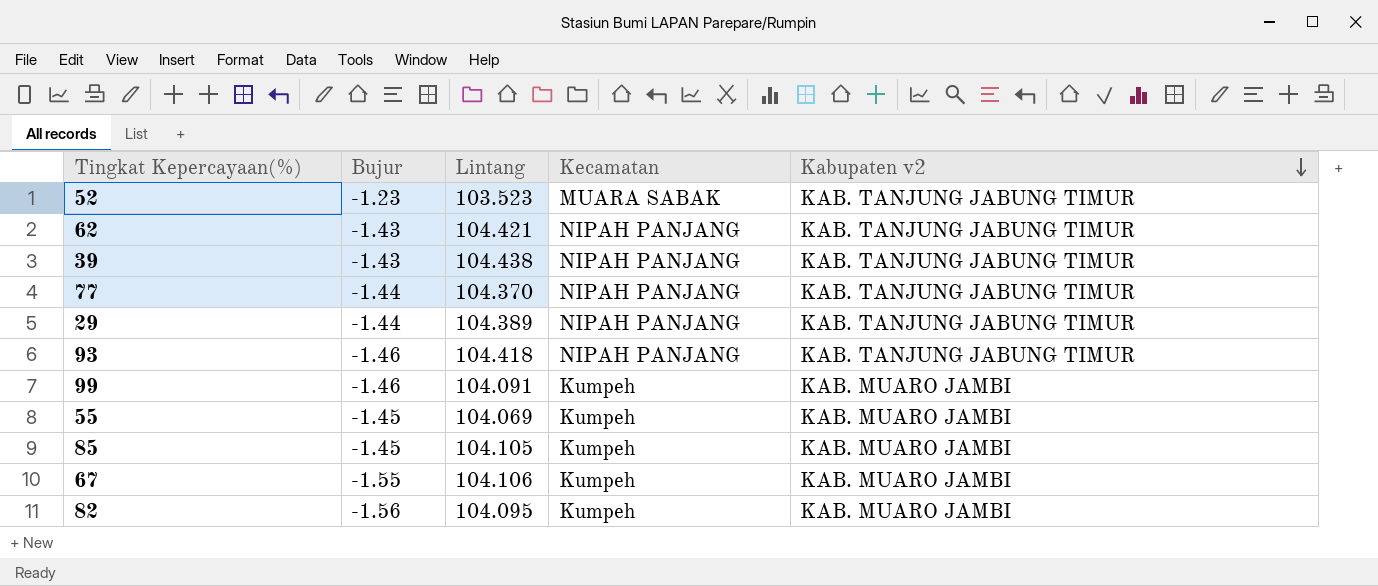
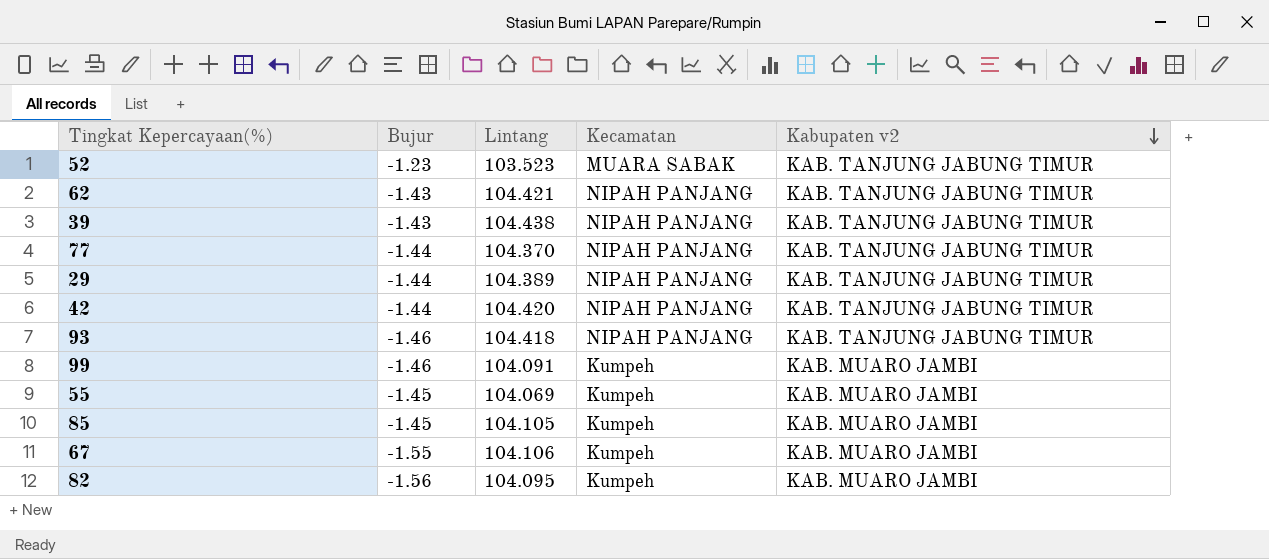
row 42: none -> -1.44 | 104.420 | NIPAH PANJANG | KAB. TANJUNG JABUNG TIMUR

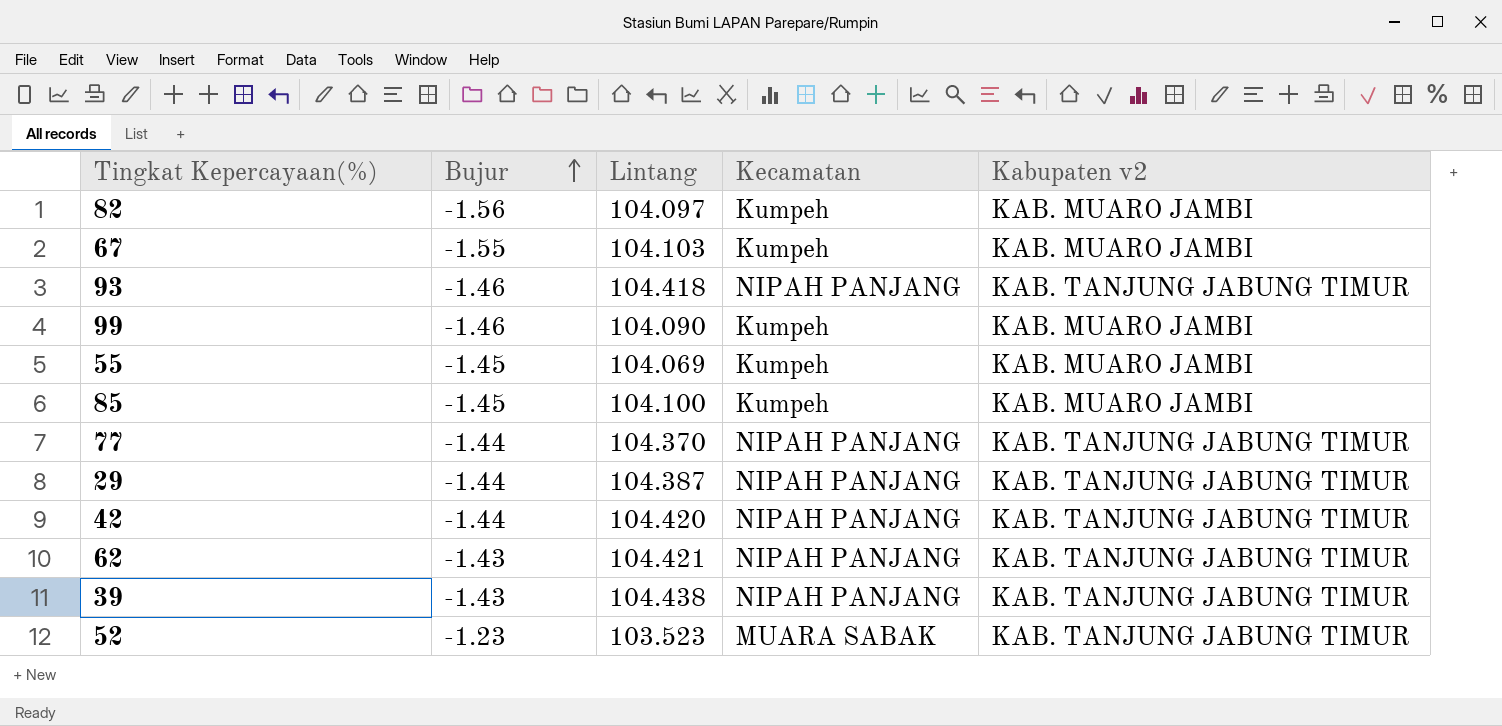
row order: Kabupaten v2 descending -> Bujur ascending
82 | Lintang: 104.095 -> 104.097
67 | Lintang: 104.106 -> 104.103
99 | Lintang: 104.091 -> 104.090
85 | Lintang: 104.105 -> 104.100
29 | Lintang: 104.389 -> 104.387

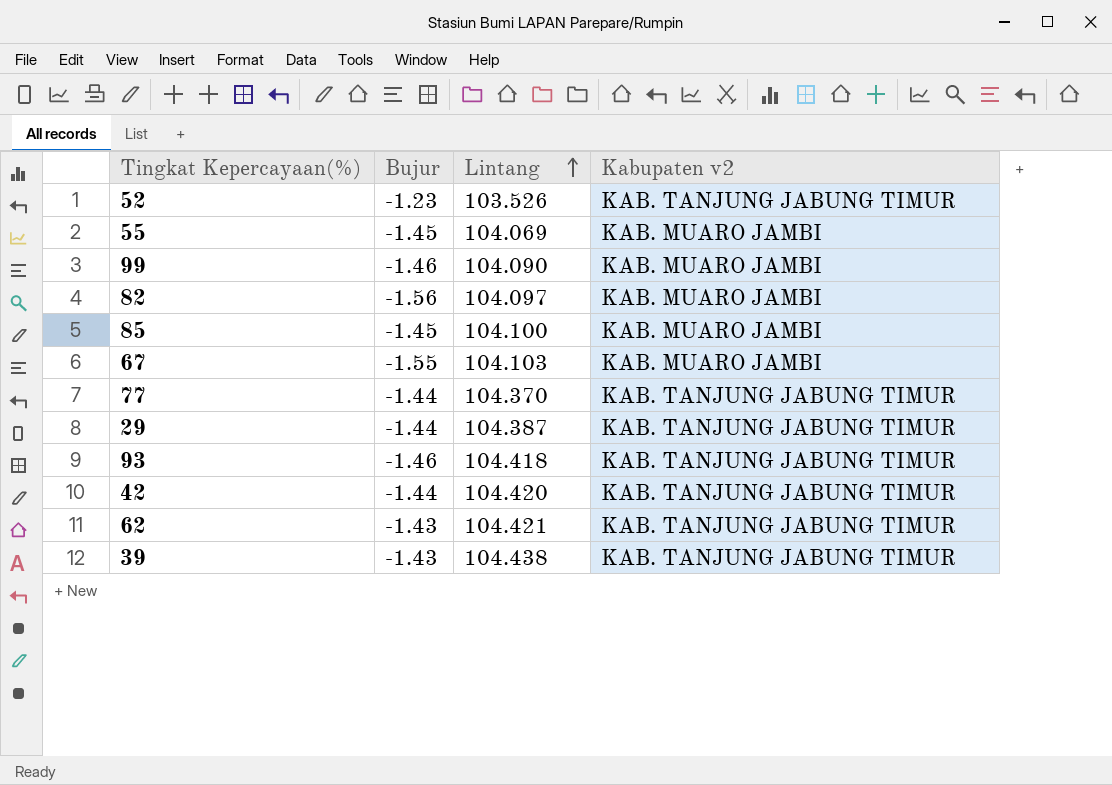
row order: Bujur ascending -> Lintang ascending
column Kecamatan | position: 4 -> none
52 | Lintang: 103.523 -> 103.526

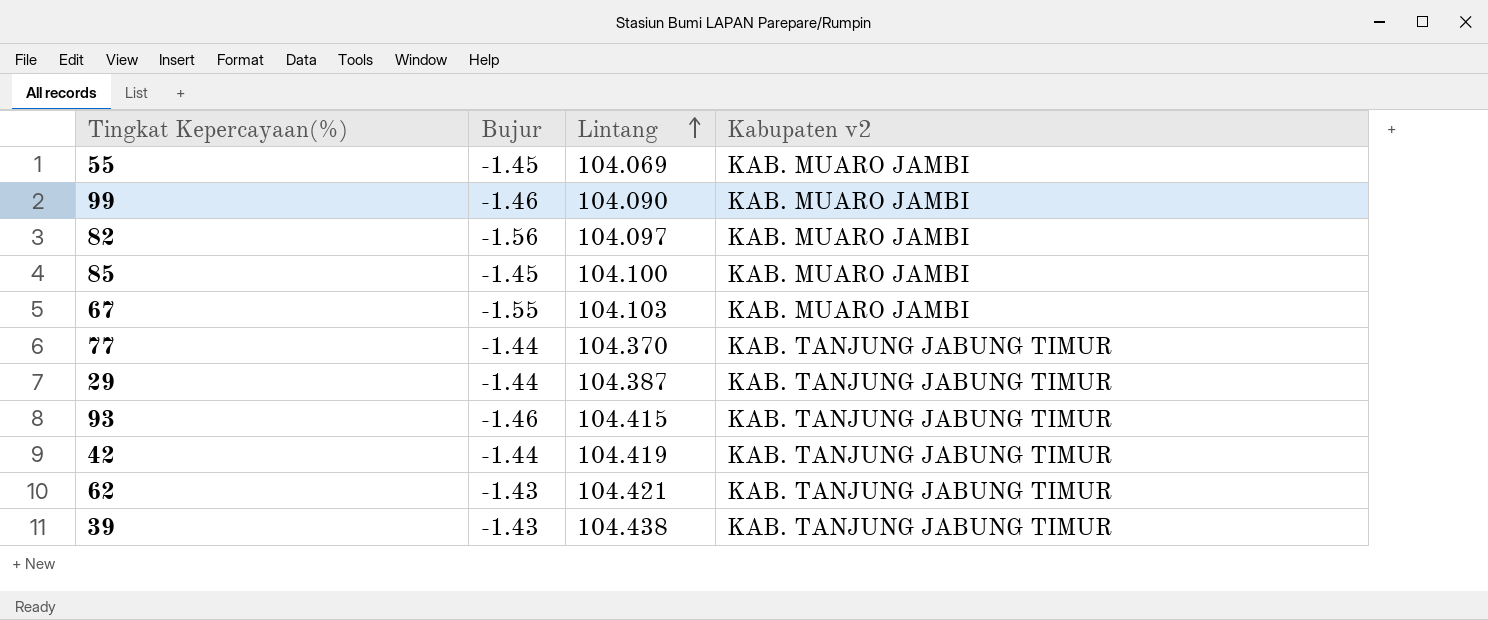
row 52: -1.23 | 103.526 | KAB. TANJUNG JABUNG TIMUR -> none
93 | Lintang: 104.418 -> 104.415
42 | Lintang: 104.420 -> 104.419

